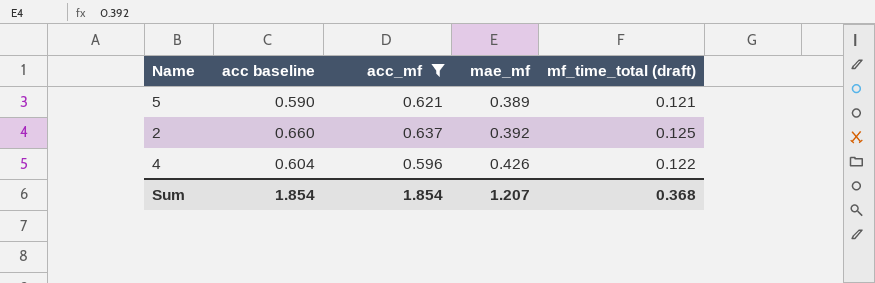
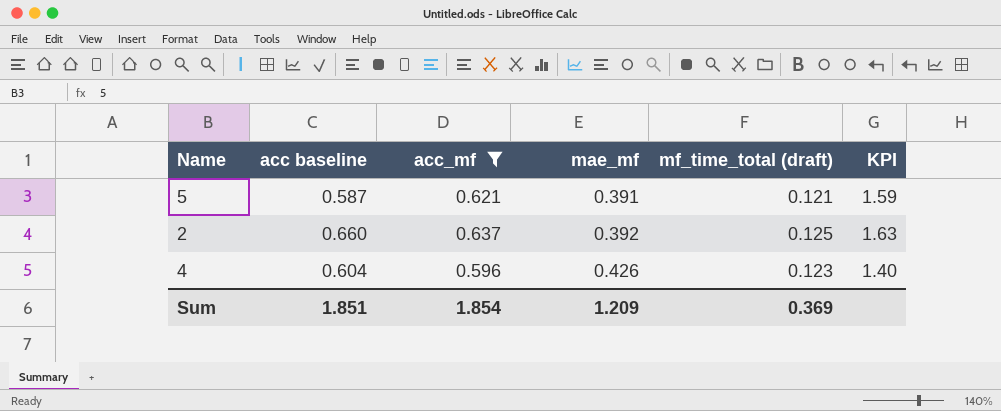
column KPI | formula: none -> [acc_mf] / [mae_mf]
5 | acc baseline: 0.590 -> 0.587
5 | mae_mf: 0.389 -> 0.391
4 | mf_time_total (draft): 0.122 -> 0.123
Sum | acc baseline: 1.854 -> 1.851
Sum | mae_mf: 1.207 -> 1.209
Sum | mf_time_total (draft): 0.368 -> 0.369

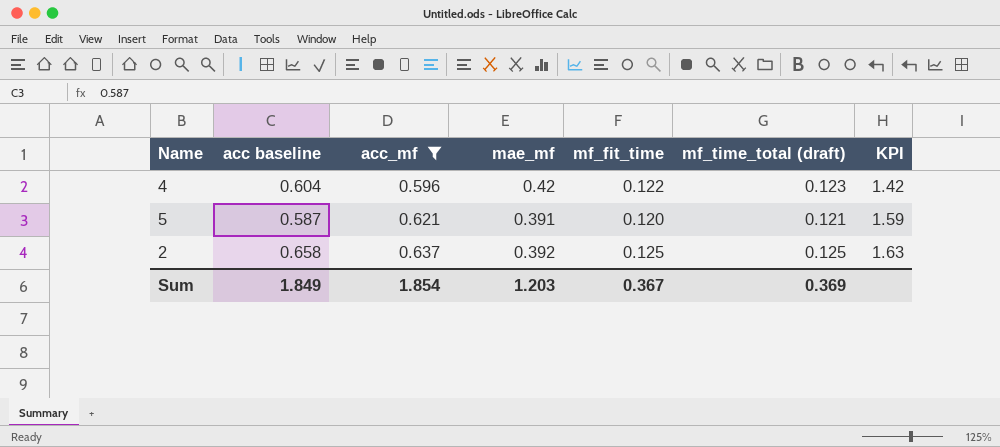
row order: mae_mf ascending -> acc_mf ascending
column mf_fit_time | position: none -> 5
4 | mae_mf: 0.426 -> 0.42
4 | KPI: 1.40 -> 1.42
2 | acc baseline: 0.660 -> 0.658
Sum | acc baseline: 1.851 -> 1.849
Sum | mae_mf: 1.209 -> 1.203

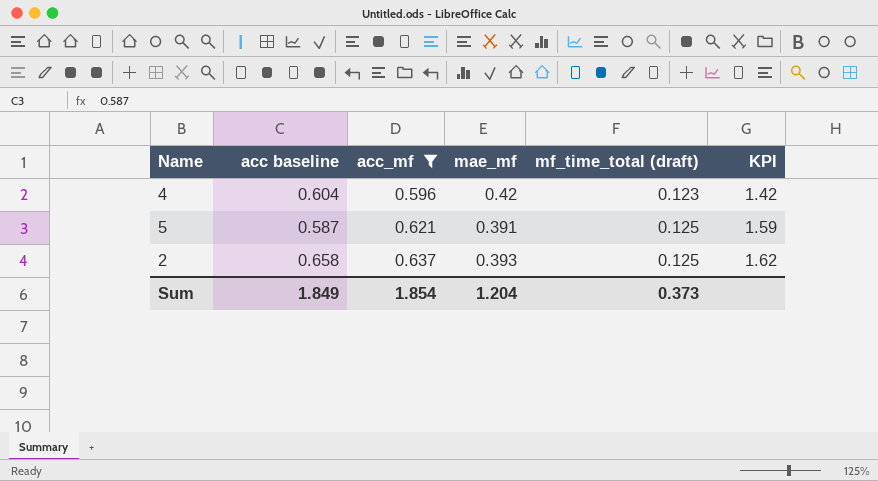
column mf_fit_time | position: 5 -> none
5 | mf_time_total (draft): 0.121 -> 0.125
2 | mae_mf: 0.392 -> 0.393
2 | KPI: 1.63 -> 1.62
Sum | mae_mf: 1.203 -> 1.204
Sum | mf_time_total (draft): 0.369 -> 0.373

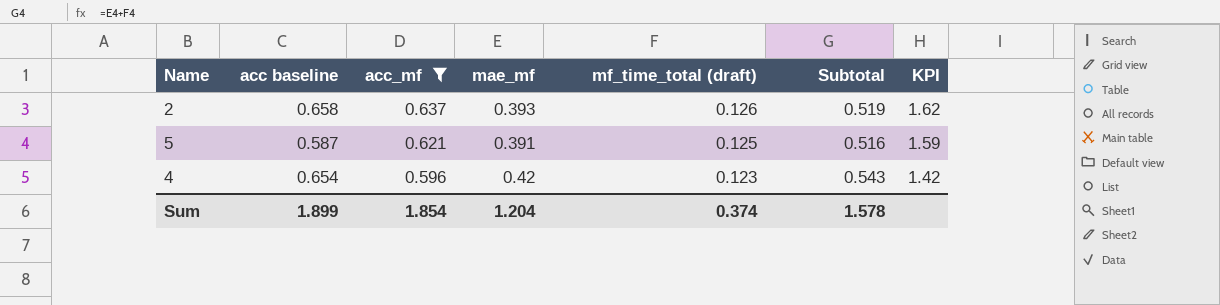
row order: acc_mf ascending -> acc_mf descending
column Subtotal | formula: none -> [mae_mf] + [mf_time_total (draft)]
2 | mf_time_total (draft): 0.125 -> 0.126
4 | acc baseline: 0.604 -> 0.654
Sum | acc baseline: 1.849 -> 1.899
Sum | mf_time_total (draft): 0.373 -> 0.374

